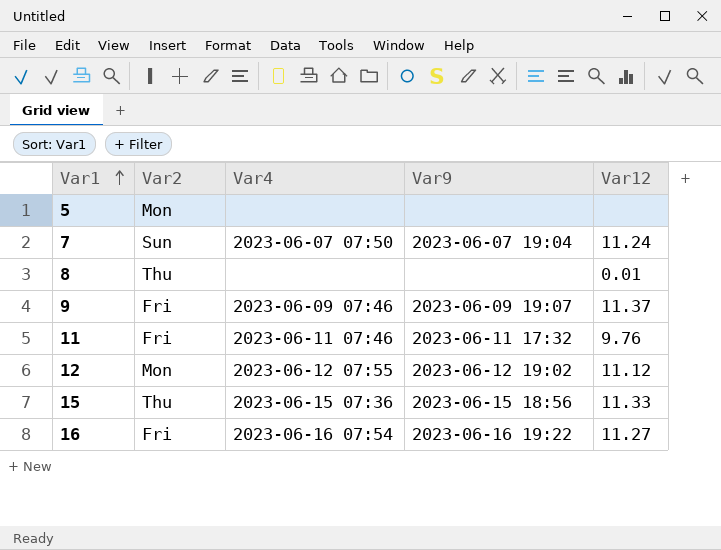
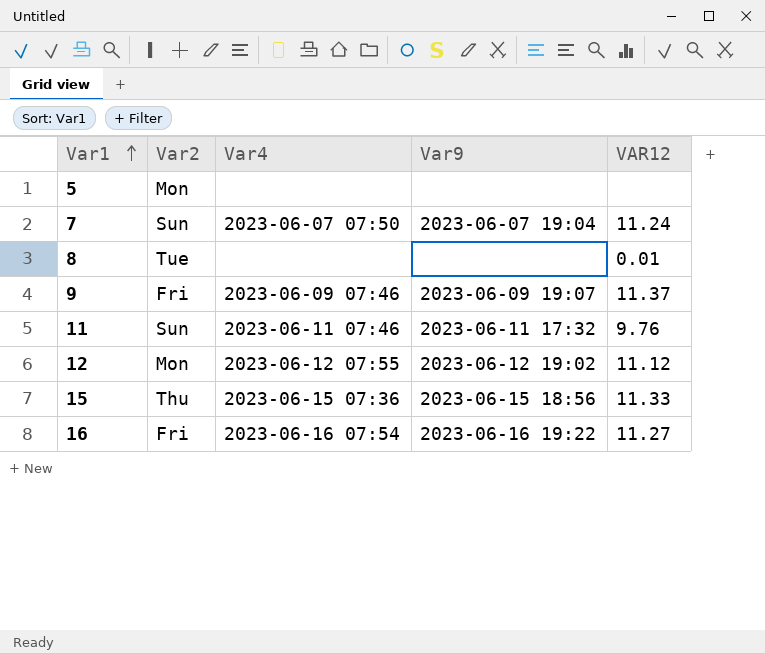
column name: Var12 -> VAR12
8 | Var2: Thu -> Tue
11 | Var2: Fri -> Sun

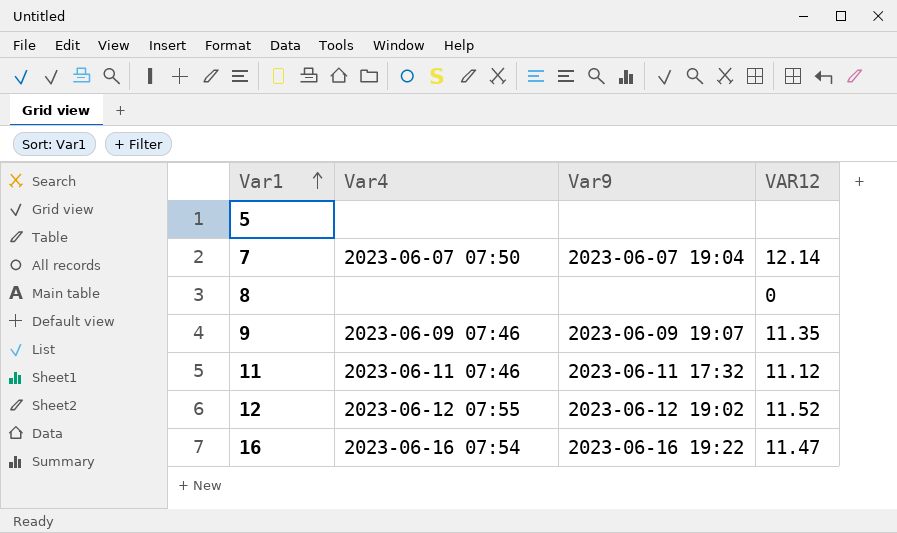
column Var2 | position: 2 -> none
row 15: Thu | 2023-06-15 07:36 | 2023-06-15 18:56 | 11.33 -> none
7 | VAR12: 11.24 -> 12.14
8 | VAR12: 0.01 -> 0
9 | VAR12: 11.37 -> 11.35
11 | VAR12: 9.76 -> 11.12
12 | VAR12: 11.12 -> 11.52
16 | VAR12: 11.27 -> 11.47

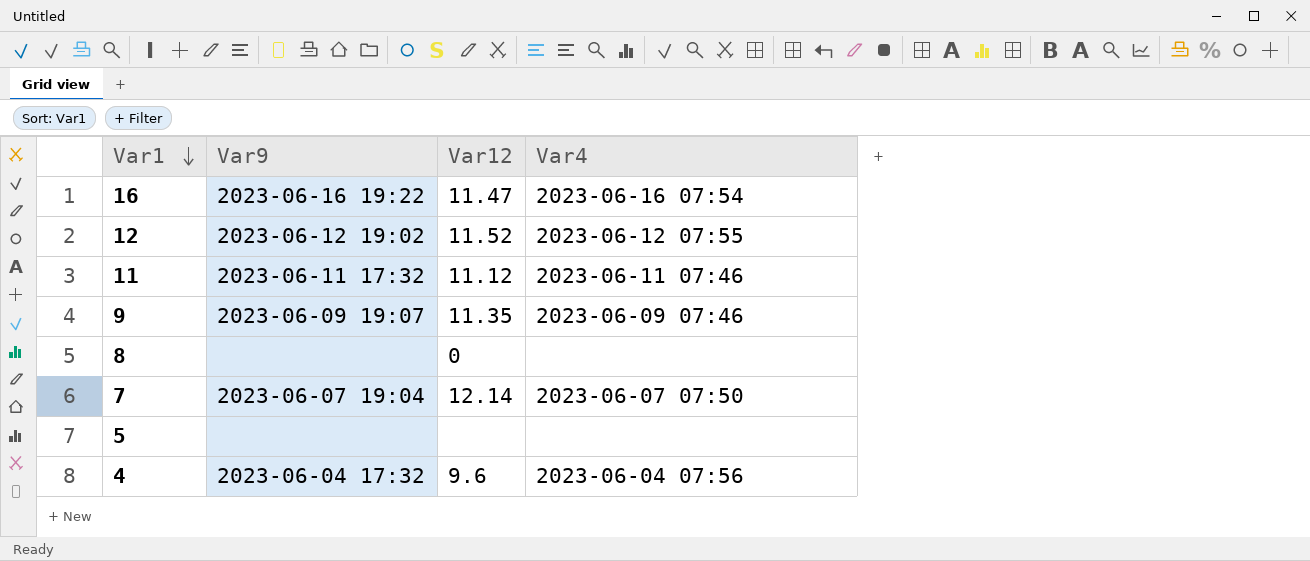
row order: Var1 ascending -> Var1 descending
column name: VAR12 -> Var12
column Var4 | position: 2 -> 4
row 4: none -> 2023-06-04 17:32 | 9.6 | 2023-06-04 07:56

